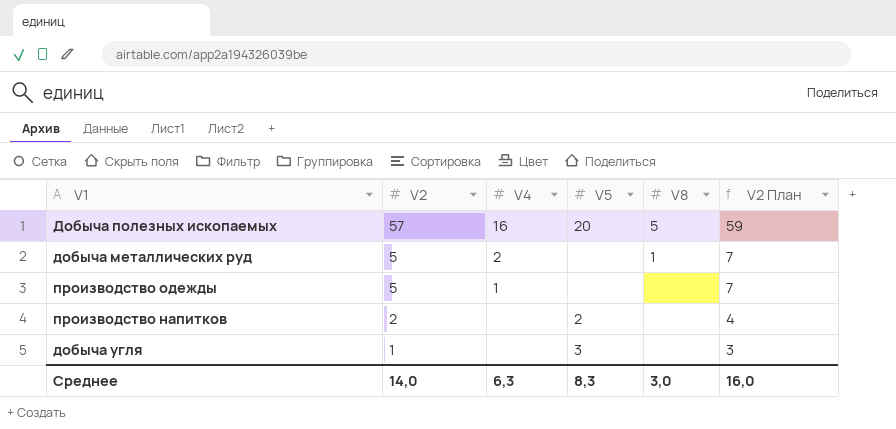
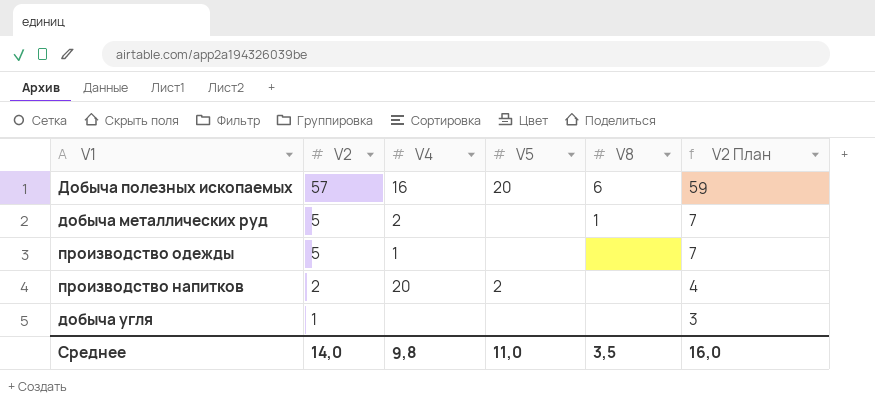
Добыча полезных ископаемых | V8: 5 -> 6
производство напитков | V4: none -> 20
добыча угля | V5: 3 -> none
Среднее | V4: 6,3 -> 9,8
Среднее | V5: 8,3 -> 11,0
Среднее | V8: 3,0 -> 3,5

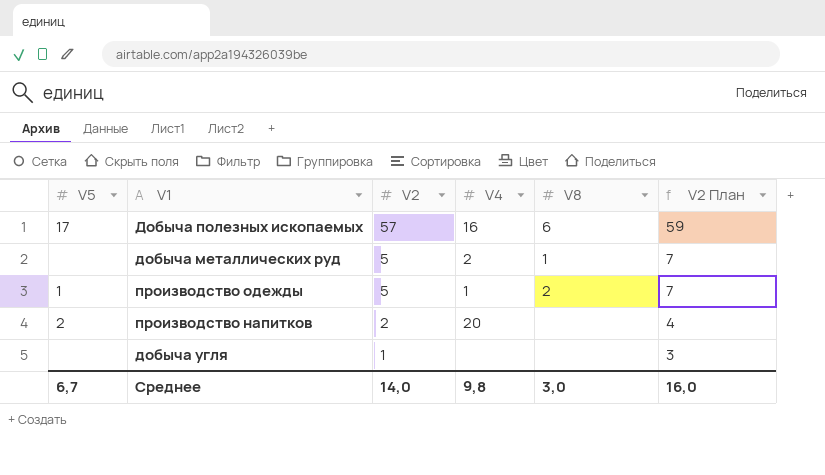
column V5 | position: 4 -> 1
Добыча полезных ископаемых | V5: 20 -> 17
производство одежды | V5: none -> 1
производство одежды | V8: none -> 2
Среднее | V5: 11,0 -> 6,7
Среднее | V8: 3,5 -> 3,0

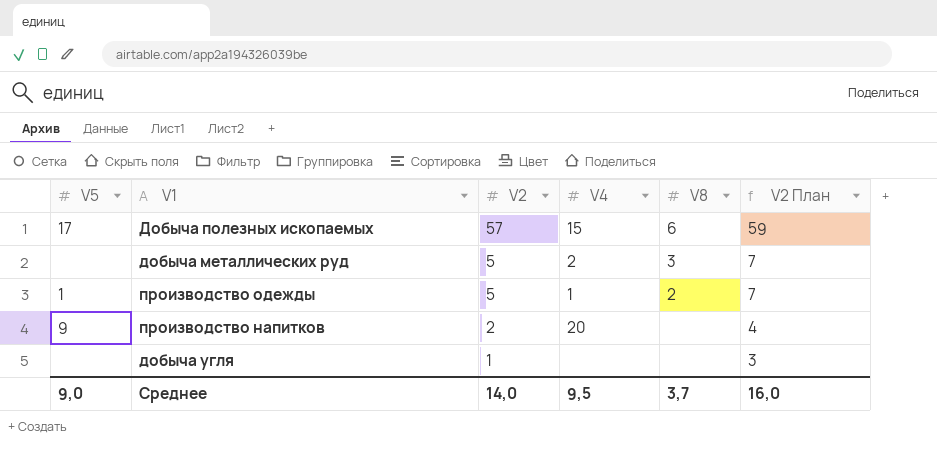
Добыча полезных ископаемых | V4: 16 -> 15
добыча металлических руд | V8: 1 -> 3
производство напитков | V5: 2 -> 9
Среднее | V5: 6,7 -> 9,0
Среднее | V4: 9,8 -> 9,5
Среднее | V8: 3,0 -> 3,7

